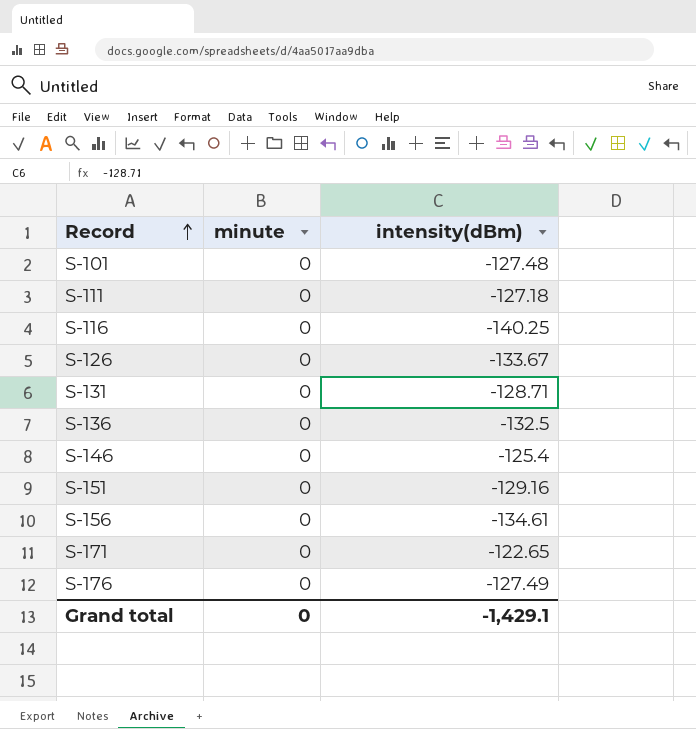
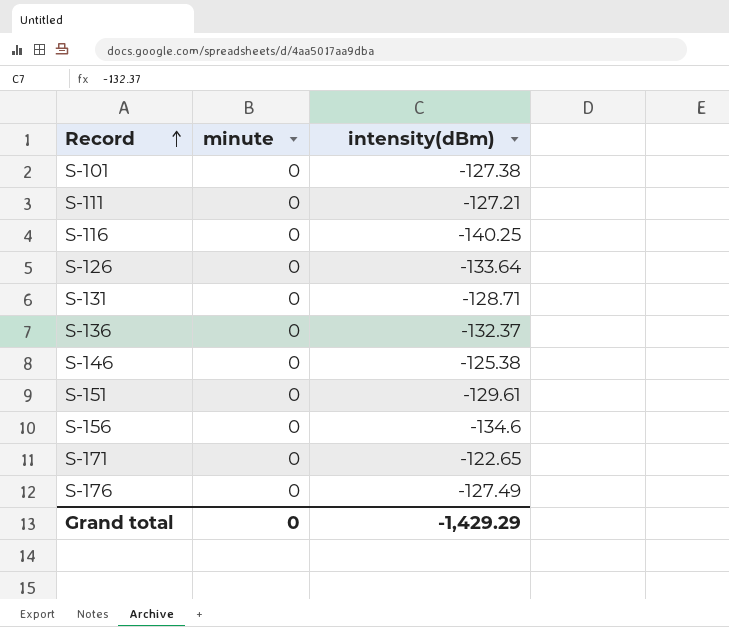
S-101 | intensity(dBm): -127.48 -> -127.38
S-111 | intensity(dBm): -127.18 -> -127.21
S-126 | intensity(dBm): -133.67 -> -133.64
S-136 | intensity(dBm): -132.5 -> -132.37
S-146 | intensity(dBm): -125.4 -> -125.38
S-151 | intensity(dBm): -129.16 -> -129.61
S-156 | intensity(dBm): -134.61 -> -134.6
Grand total | intensity(dBm): -1,429.1 -> -1,429.29

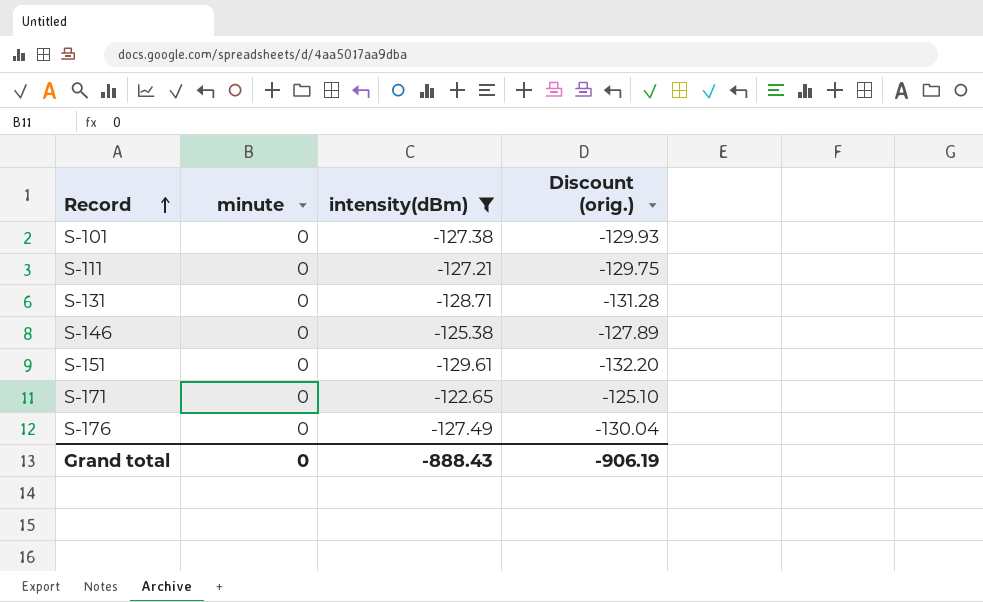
filter: none -> intensity(dBm) >= -129.61
column Discount (orig.) | formula: none -> [intensity(dBm)] * 1.02
Grand total | intensity(dBm): -1,429.29 -> -888.43

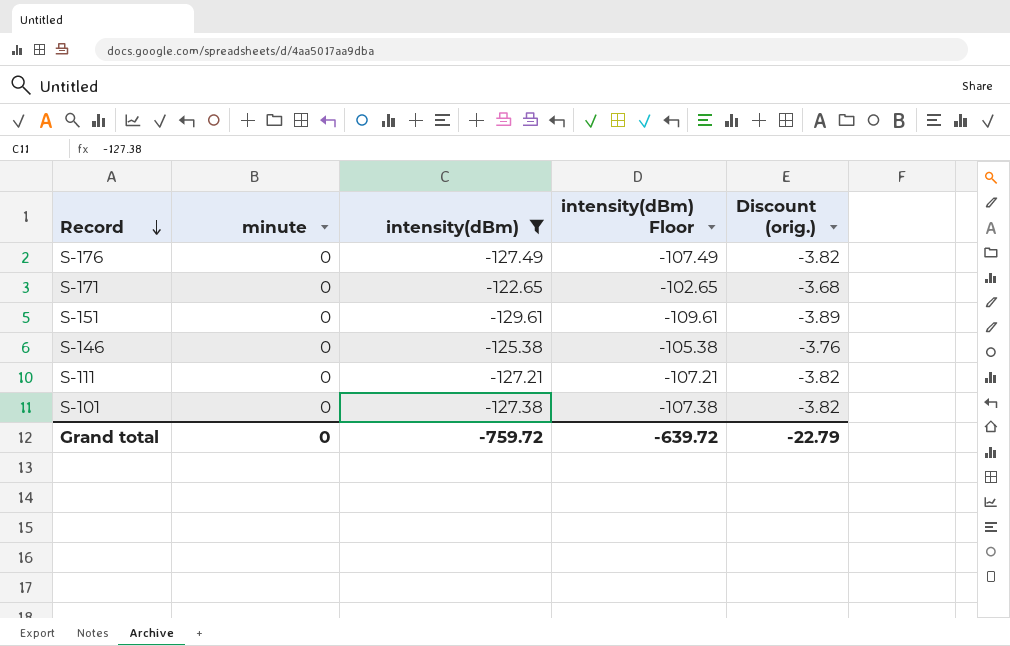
row order: Record ascending -> Record descending
column intensity(dBm) Floor | formula: none -> [intensity(dBm)] + 20
column Discount (orig.) | formula: [intensity(dBm)] * 1.02 -> [intensity(dBm)] * 0.03
row S-131: 0 | -128.71 | -131.28 -> none
Grand total | intensity(dBm): -888.43 -> -759.72
Grand total | Discount (orig.): -906.19 -> -22.79

